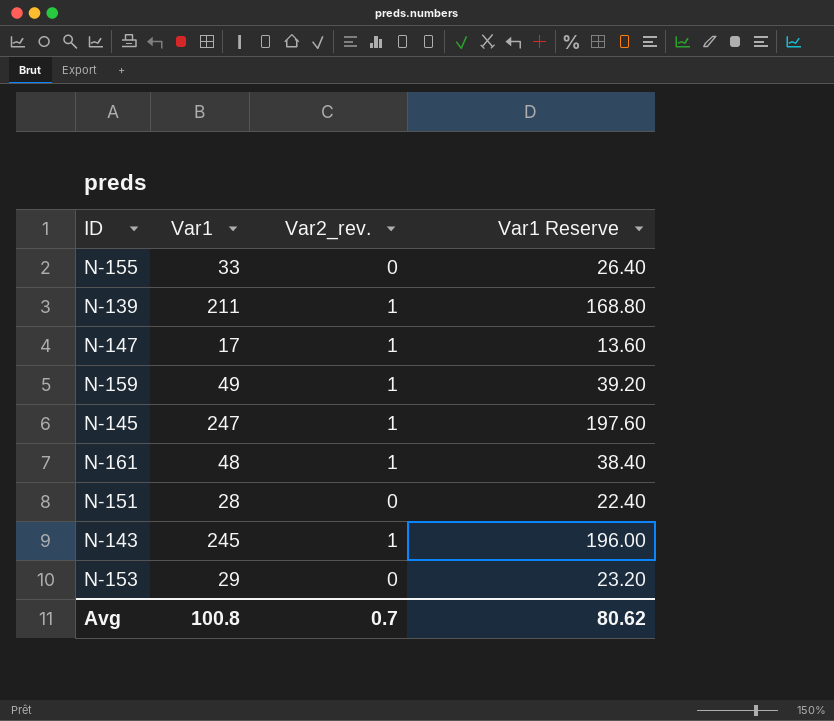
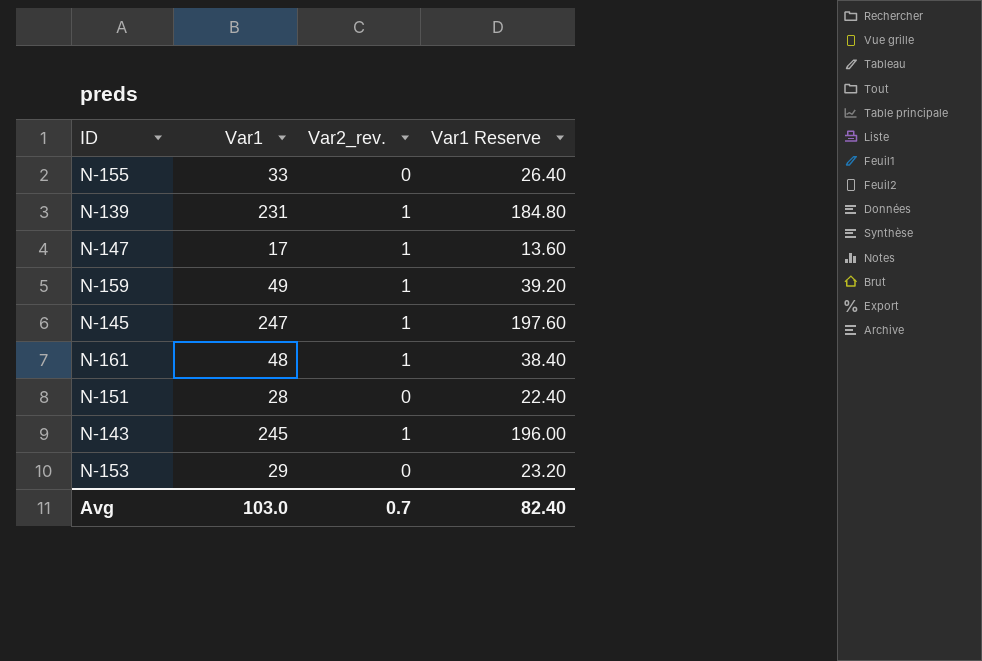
N-139 | Var1: 211 -> 231
N-139 | Var1 Reserve: 168.80 -> 184.80
Avg | Var1: 100.8 -> 103.0
Avg | Var1 Reserve: 80.62 -> 82.40

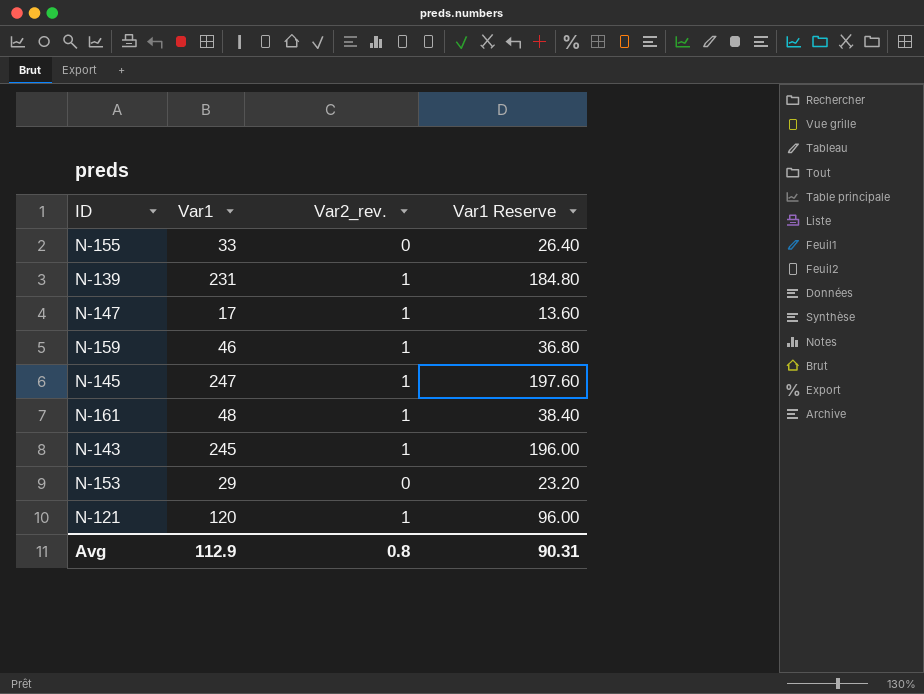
row N-151: 28 | 0 | 22.40 -> none
N-159 | Var1: 49 -> 46
N-159 | Var1 Reserve: 39.20 -> 36.80
row N-121: none -> 120 | 1 | 96.00
Avg | Var1: 103.0 -> 112.9
Avg | Var2_rev.: 0.7 -> 0.8
Avg | Var1 Reserve: 82.40 -> 90.31

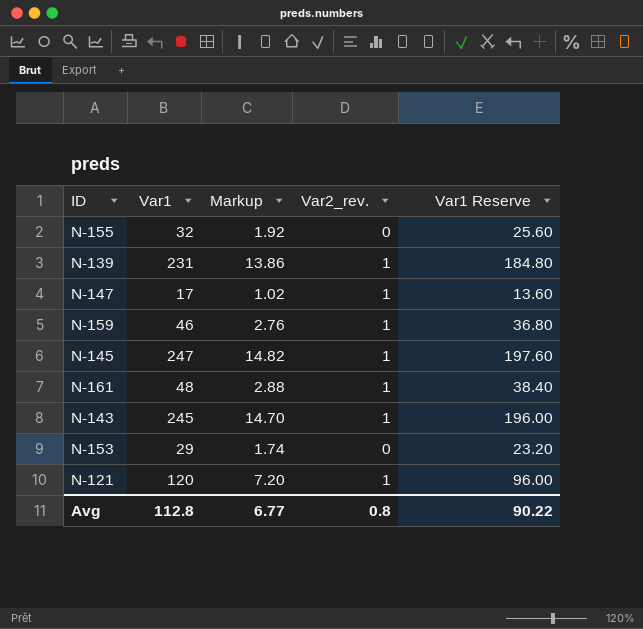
column Markup | formula: none -> [Var1] * 0.06
N-155 | Var1: 33 -> 32
N-155 | Var1 Reserve: 26.40 -> 25.60
Avg | Var1: 112.9 -> 112.8
Avg | Var1 Reserve: 90.31 -> 90.22

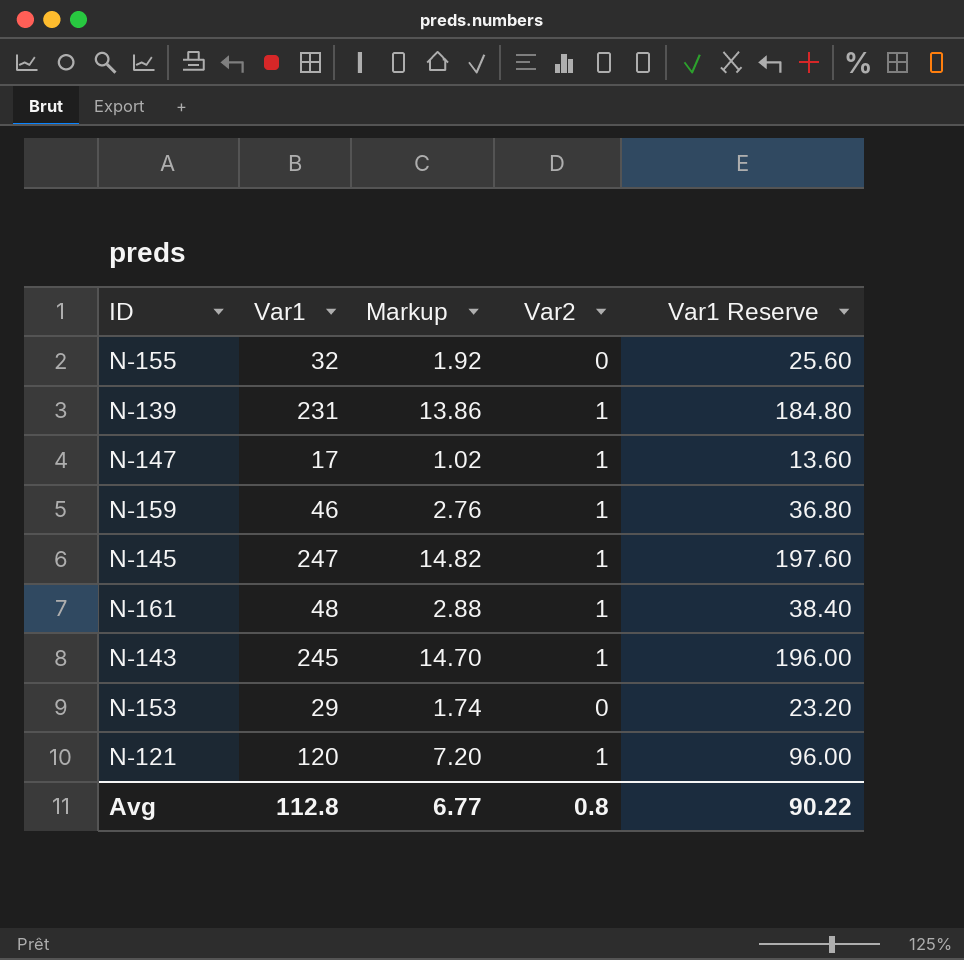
column name: Var2_rev. -> Var2

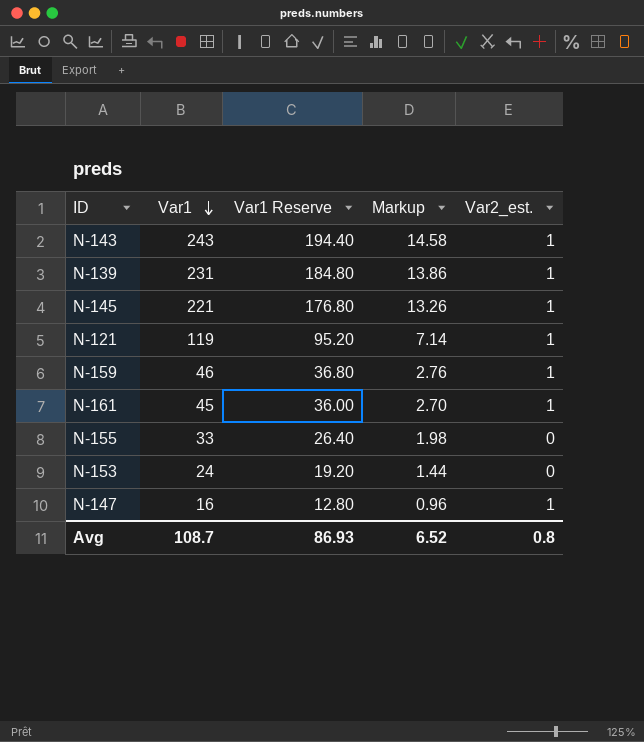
row order: none -> Var1 descending
column Var1 Reserve | position: 5 -> 3
column name: Var2 -> Var2_est.
N-143 | Var1: 245 -> 243
N-143 | Var1 Reserve: 196.00 -> 194.40
N-143 | Markup: 14.70 -> 14.58
N-145 | Var1: 247 -> 221
N-145 | Var1 Reserve: 197.60 -> 176.80
N-145 | Markup: 14.82 -> 13.26
N-121 | Var1: 120 -> 119
N-121 | Var1 Reserve: 96.00 -> 95.20
N-121 | Markup: 7.20 -> 7.14
N-161 | Var1: 48 -> 45
N-161 | Var1 Reserve: 38.40 -> 36.00
N-161 | Markup: 2.88 -> 2.70
N-155 | Var1: 32 -> 33
N-155 | Var1 Reserve: 25.60 -> 26.40
N-155 | Markup: 1.92 -> 1.98
N-153 | Var1: 29 -> 24
N-153 | Var1 Reserve: 23.20 -> 19.20
N-153 | Markup: 1.74 -> 1.44
N-147 | Var1: 17 -> 16
N-147 | Var1 Reserve: 13.60 -> 12.80
N-147 | Markup: 1.02 -> 0.96
Avg | Var1: 112.8 -> 108.7
Avg | Var1 Reserve: 90.22 -> 86.93
Avg | Markup: 6.77 -> 6.52

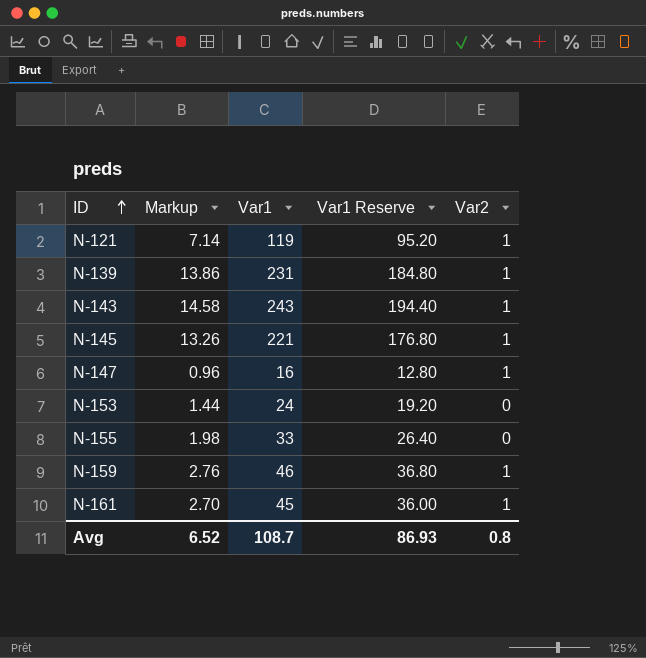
row order: Var1 descending -> ID ascending
column Markup | position: 4 -> 2
column name: Var2_est. -> Var2

